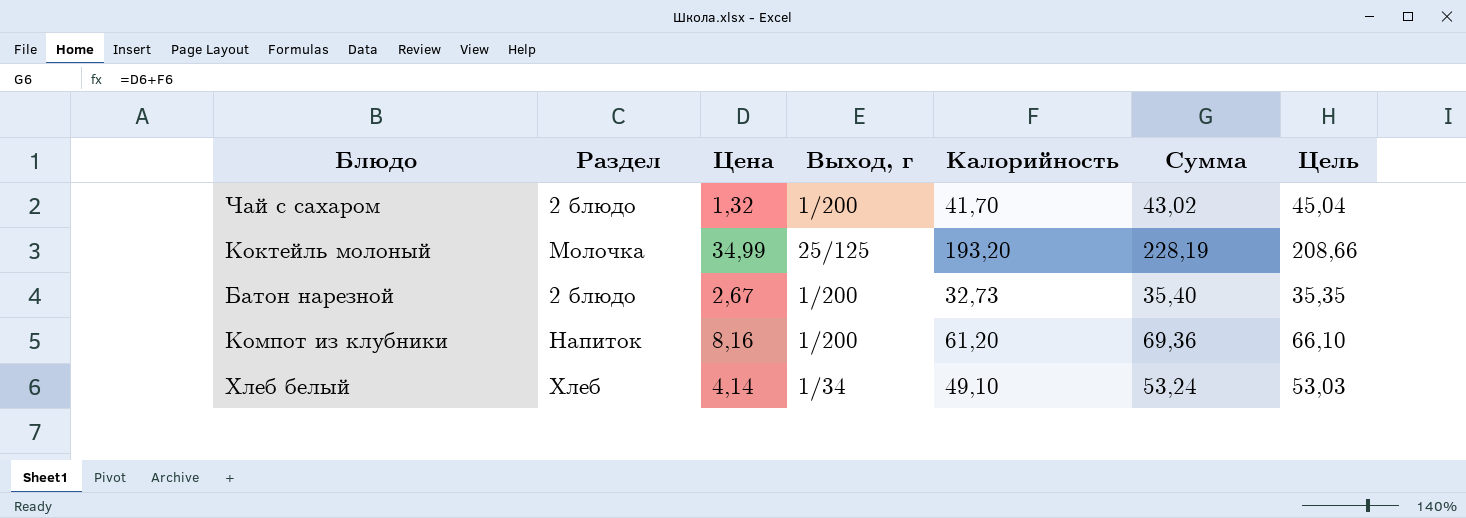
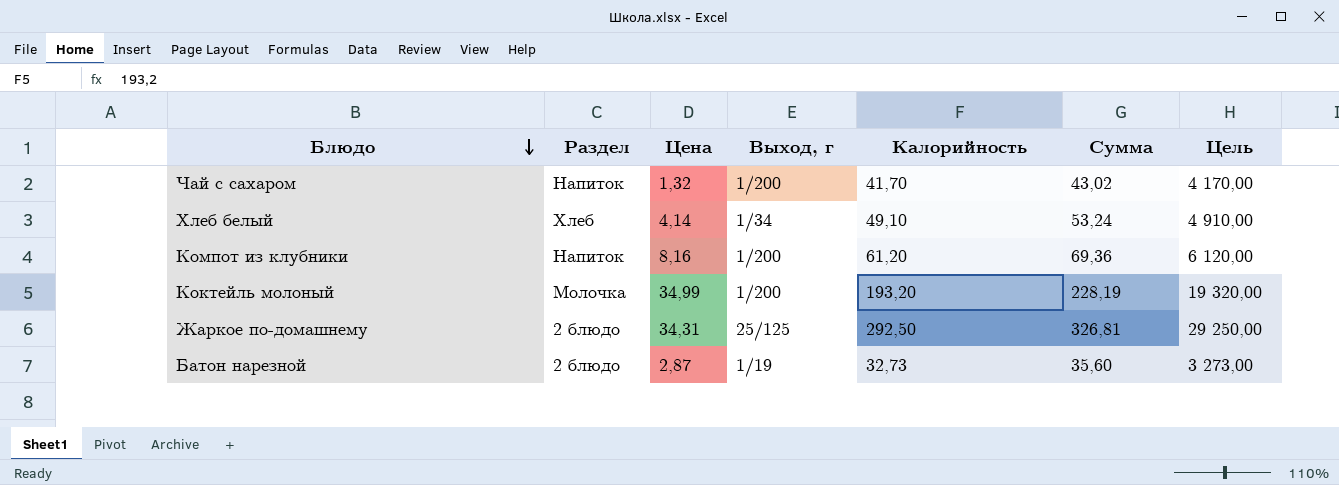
row order: none -> Блюдо descending
column Цель | formula: [Калорийность] * 1,08 -> [Калорийность] * 100
Чай с сахаром | Раздел: 2 блюдо -> Напиток
Коктейль молоный | Выход, г: 25/125 -> 1/200
row Жаркое по-домашнему: none -> 2 блюдо | 34,31 | 25/125 | 292,50 | 326,81 | 29 250,00
Батон нарезной | Цена: 2,67 -> 2,87
Батон нарезной | Выход, г: 1/200 -> 1/19
Батон нарезной | Сумма: 35,40 -> 35,60

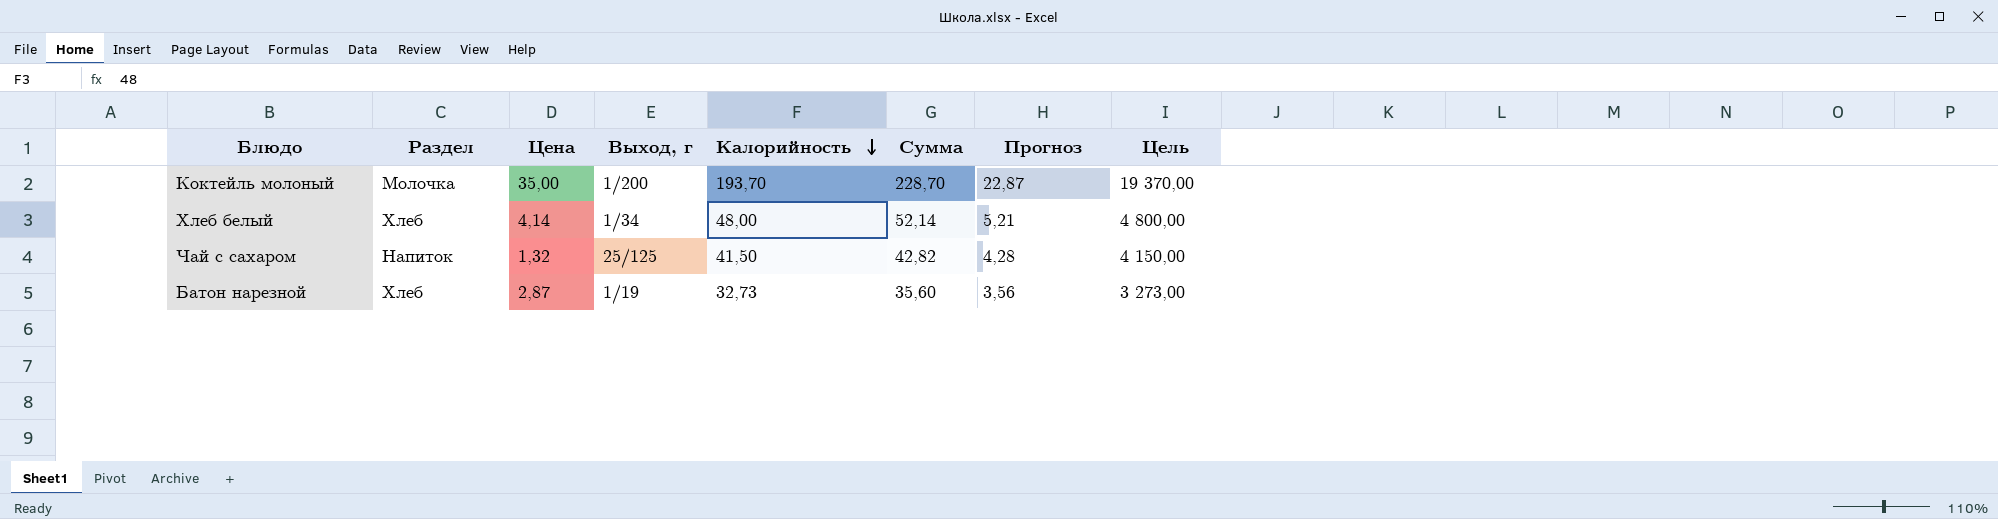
row order: Блюдо descending -> Калорийность descending
column Прогноз | formula: none -> [Сумма] * 0,1
row Компот из клубники: Напиток | 8,16 | 1/200 | 61,20 | 69,36 | 6 120,00 -> none
row Жаркое по-домашнему: 2 блюдо | 34,31 | 25/125 | 292,50 | 326,81 | 29 250,00 -> none
Коктейль молоный | Цена: 34,99 -> 35,00
Коктейль молоный | Калорийность: 193,20 -> 193,70
Коктейль молоный | Сумма: 228,19 -> 228,70
Коктейль молоный | Цель: 19 320,00 -> 19 370,00
Хлеб белый | Калорийность: 49,10 -> 48,00
Хлеб белый | Сумма: 53,24 -> 52,14
Хлеб белый | Цель: 4 910,00 -> 4 800,00
Чай с сахаром | Выход, г: 1/200 -> 25/125
Чай с сахаром | Калорийность: 41,70 -> 41,50
Чай с сахаром | Сумма: 43,02 -> 42,82
Чай с сахаром | Цель: 4 170,00 -> 4 150,00
Батон нарезной | Раздел: 2 блюдо -> Хлеб

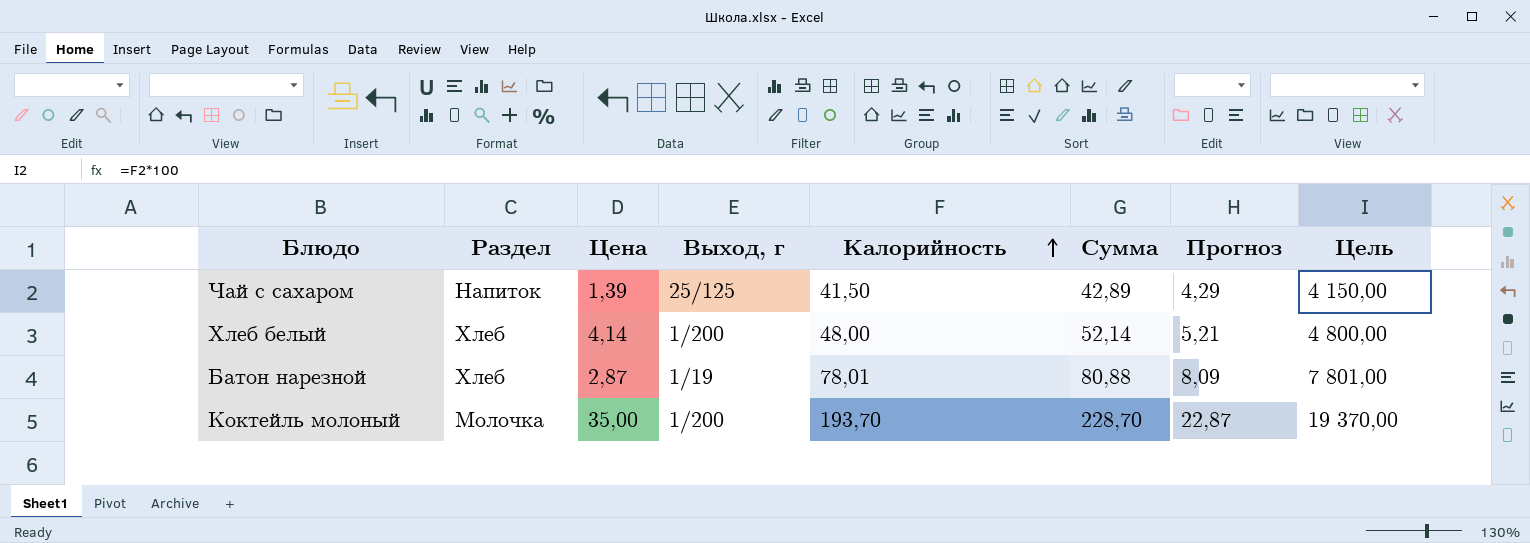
row order: Калорийность descending -> Калорийность ascending
Чай с сахаром | Цена: 1,32 -> 1,39
Чай с сахаром | Сумма: 42,82 -> 42,89
Чай с сахаром | Прогноз: 4,28 -> 4,29
Хлеб белый | Выход, г: 1/34 -> 1/200
Батон нарезной | Калорийность: 32,73 -> 78,01
Батон нарезной | Сумма: 35,60 -> 80,88
Батон нарезной | Прогноз: 3,56 -> 8,09
Батон нарезной | Цель: 3 273,00 -> 7 801,00

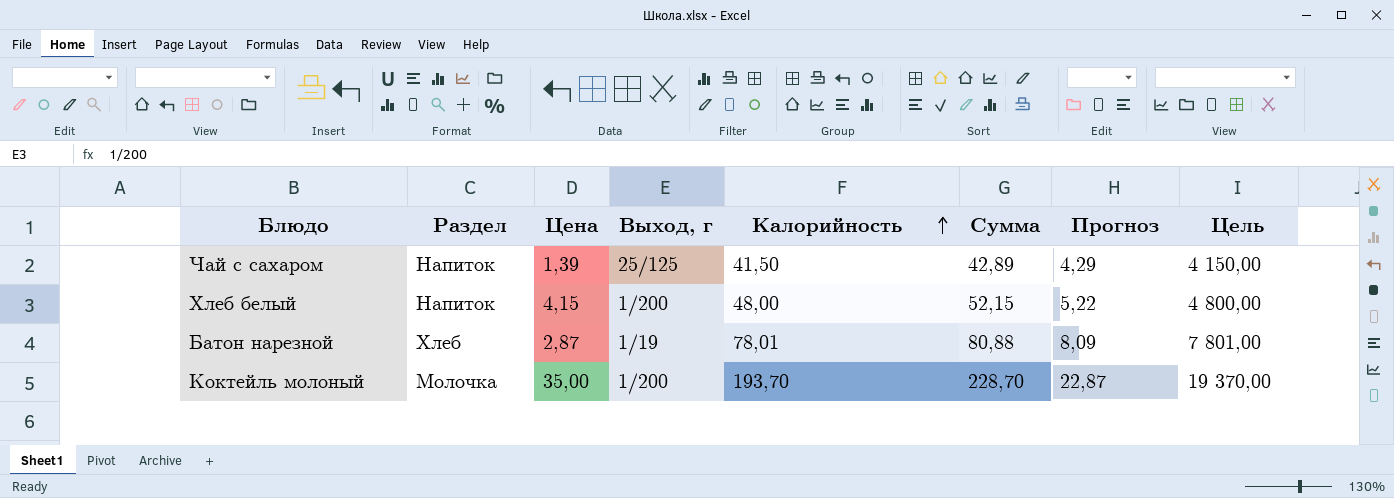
Хлеб белый | Раздел: Хлеб -> Напиток
Хлеб белый | Цена: 4,14 -> 4,15
Хлеб белый | Сумма: 52,14 -> 52,15
Хлеб белый | Прогноз: 5,21 -> 5,22

